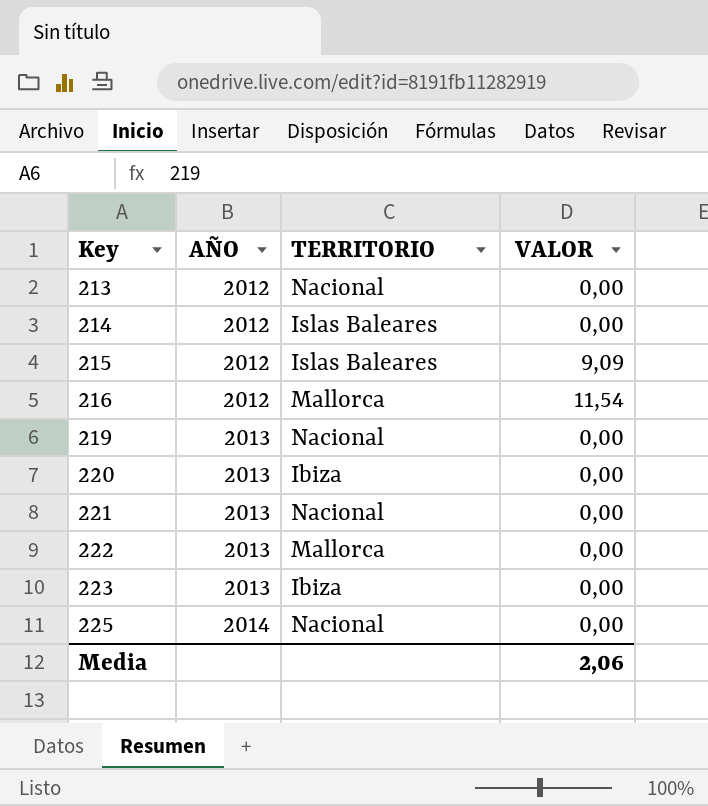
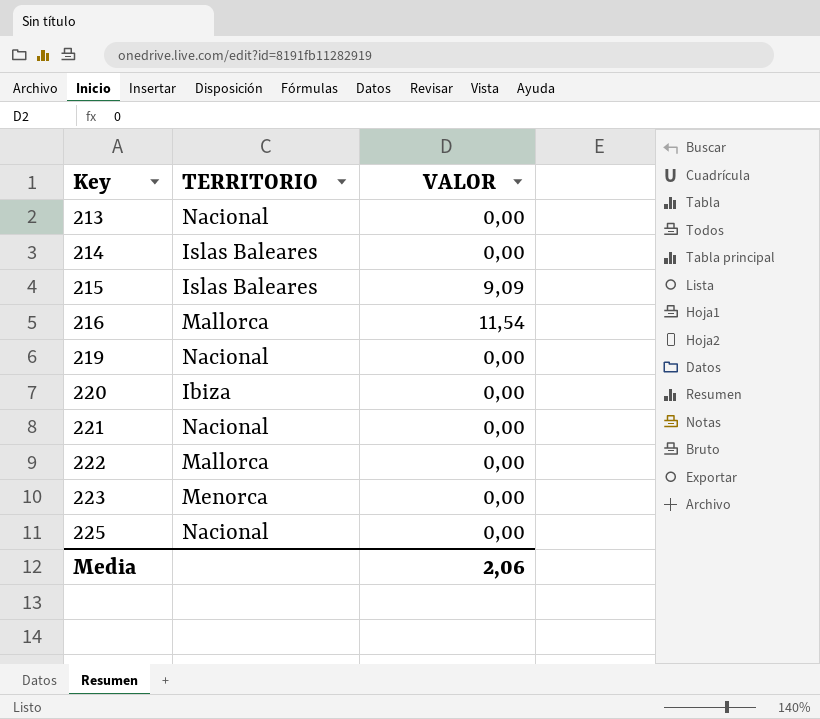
column AÑO | position: 2 -> none
223 | TERRITORIO: Ibiza -> Menorca

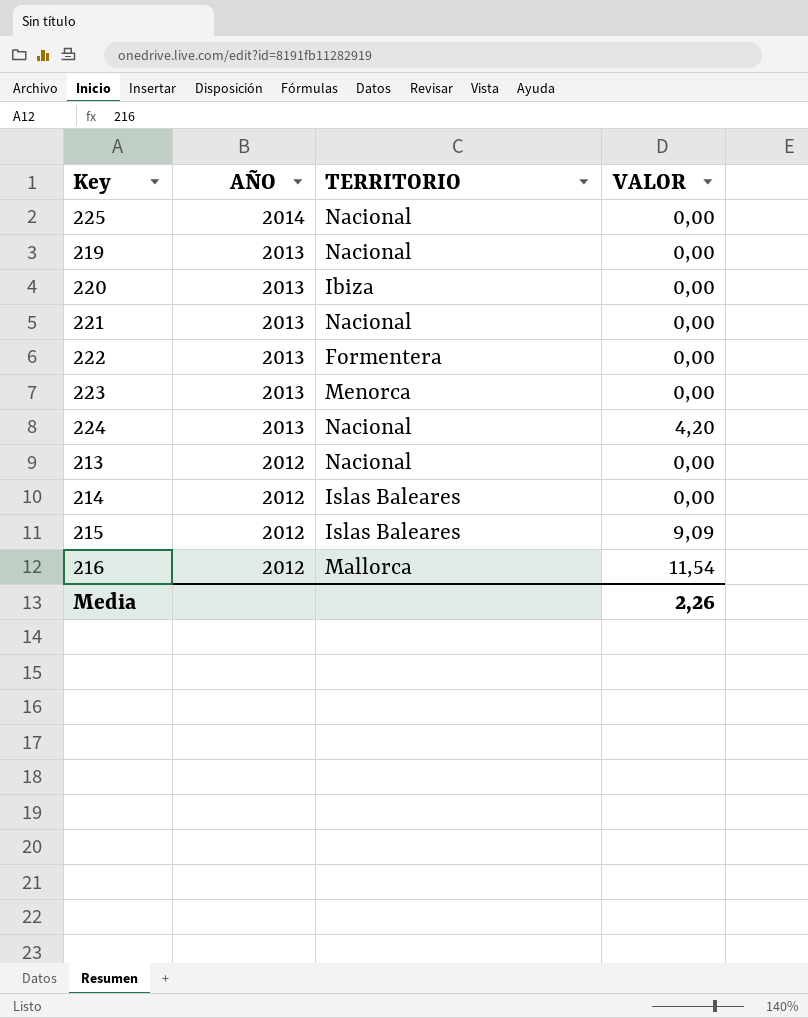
row order: Key ascending -> AÑO descending
column AÑO | position: none -> 2
222 | TERRITORIO: Mallorca -> Formentera
row 224: none -> 2013 | Nacional | 4,20
Media | VALOR: 2,06 -> 2,26

